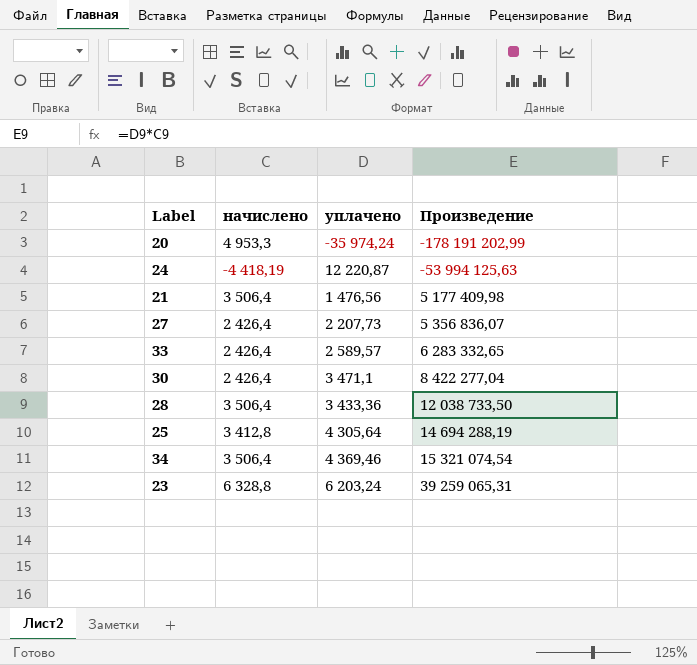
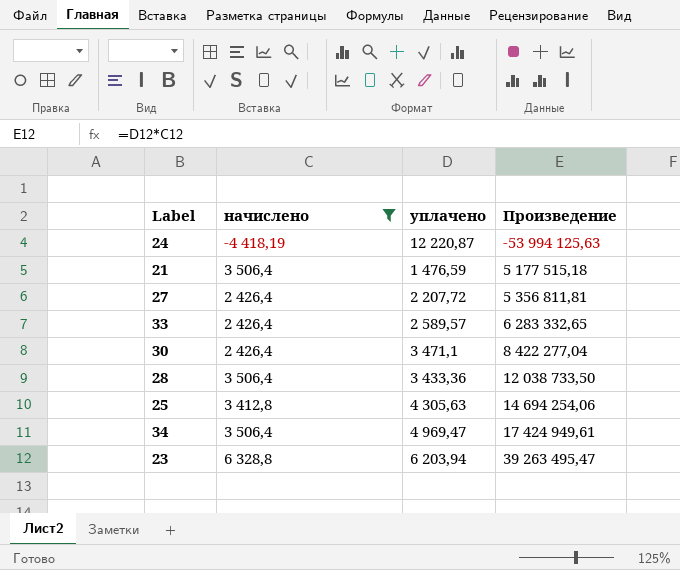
filter: none -> начислено != 4 953,3
21 | уплачено: 1 476,56 -> 1 476,59
21 | Произведение: 5 177 409,98 -> 5 177 515,18
27 | уплачено: 2 207,73 -> 2 207,72
27 | Произведение: 5 356 836,07 -> 5 356 811,81
25 | уплачено: 4 305,64 -> 4 305,63
25 | Произведение: 14 694 288,19 -> 14 694 254,06
34 | уплачено: 4 369,46 -> 4 969,47
34 | Произведение: 15 321 074,54 -> 17 424 949,61
23 | уплачено: 6 203,24 -> 6 203,94
23 | Произведение: 39 259 065,31 -> 39 263 495,47

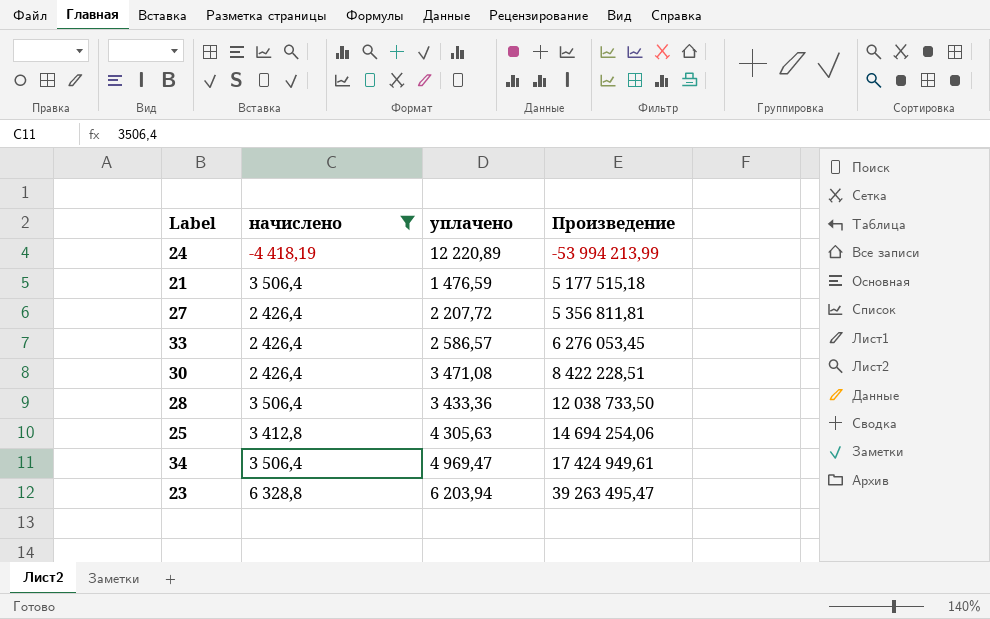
24 | уплачено: 12 220,87 -> 12 220,89
24 | Произведение: -53 994 125,63 -> -53 994 213,99
33 | уплачено: 2 589,57 -> 2 586,57
33 | Произведение: 6 283 332,65 -> 6 276 053,45
30 | уплачено: 3 471,1 -> 3 471,08
30 | Произведение: 8 422 277,04 -> 8 422 228,51

